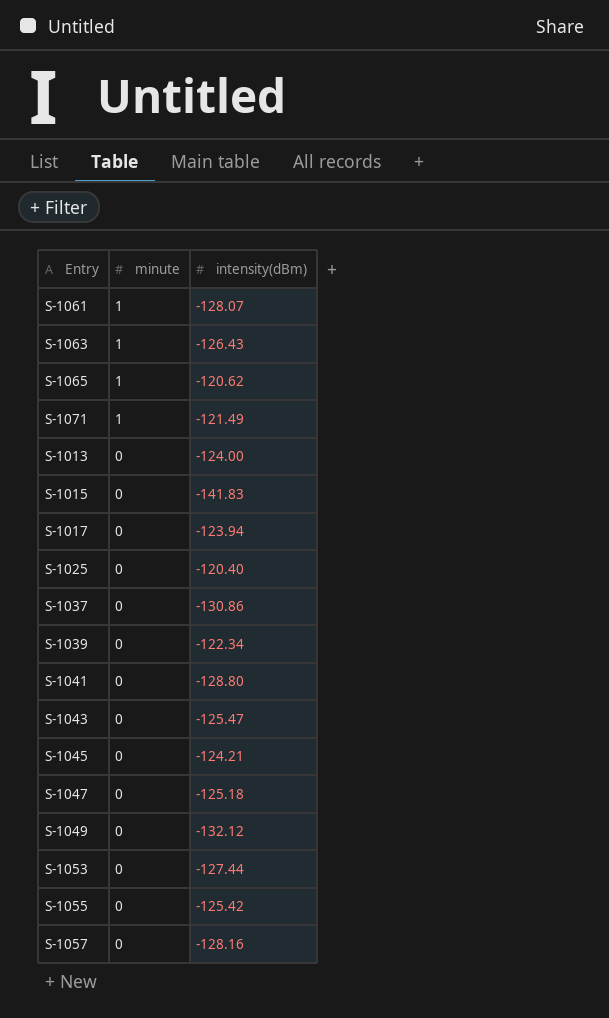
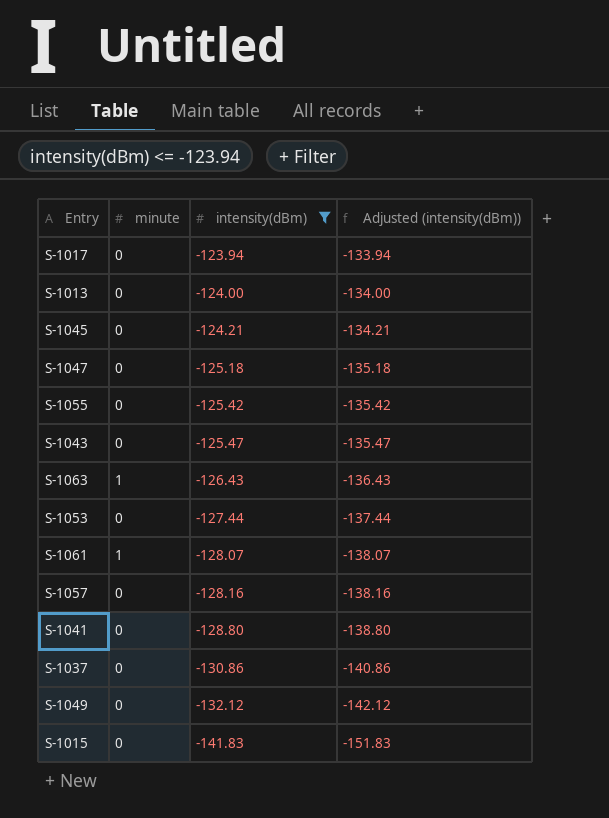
filter: none -> intensity(dBm) <= -123.94
row order: minute descending -> intensity(dBm) descending
column Adjusted (intensity(dBm)) | formula: none -> [intensity(dBm)] - 10

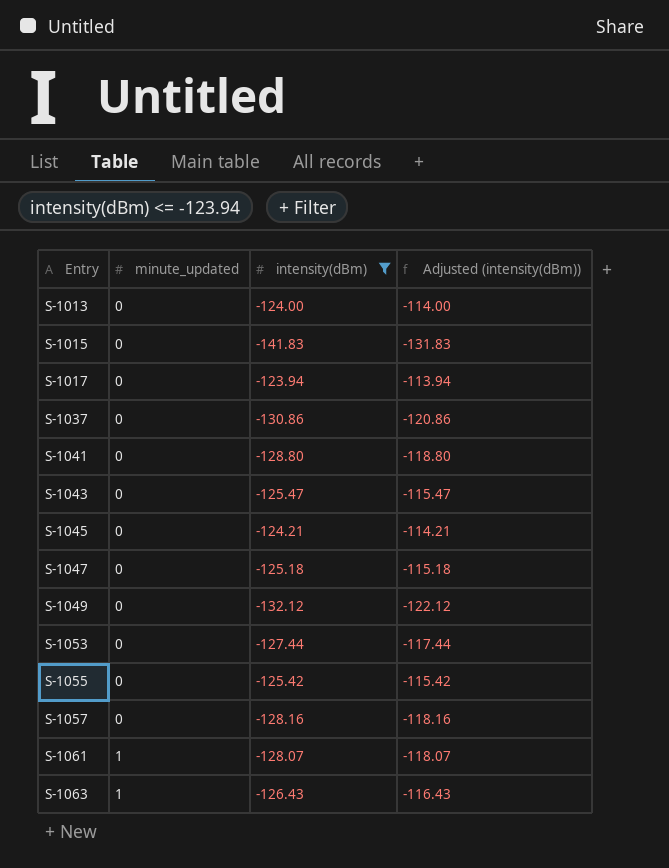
row order: intensity(dBm) descending -> Entry ascending
column name: minute -> minute_updated
column Adjusted (intensity(dBm)) | formula: [intensity(dBm)] - 10 -> [intensity(dBm)] + 10

